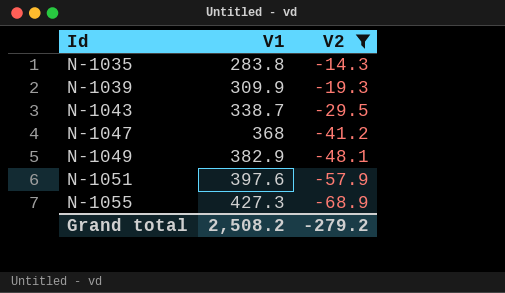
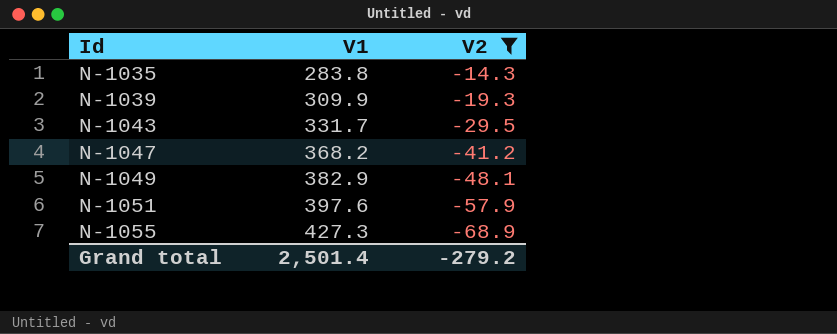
N-1043 | V1: 338.7 -> 331.7
N-1047 | V1: 368 -> 368.2
Grand total | V1: 2,508.2 -> 2,501.4

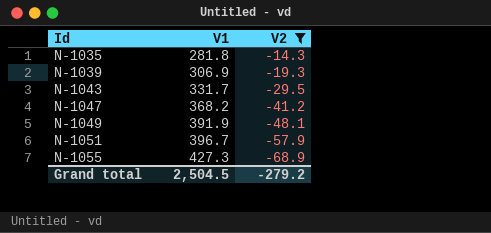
N-1035 | V1: 283.8 -> 281.8
N-1039 | V1: 309.9 -> 306.9
N-1049 | V1: 382.9 -> 391.9
N-1051 | V1: 397.6 -> 396.7
Grand total | V1: 2,501.4 -> 2,504.5

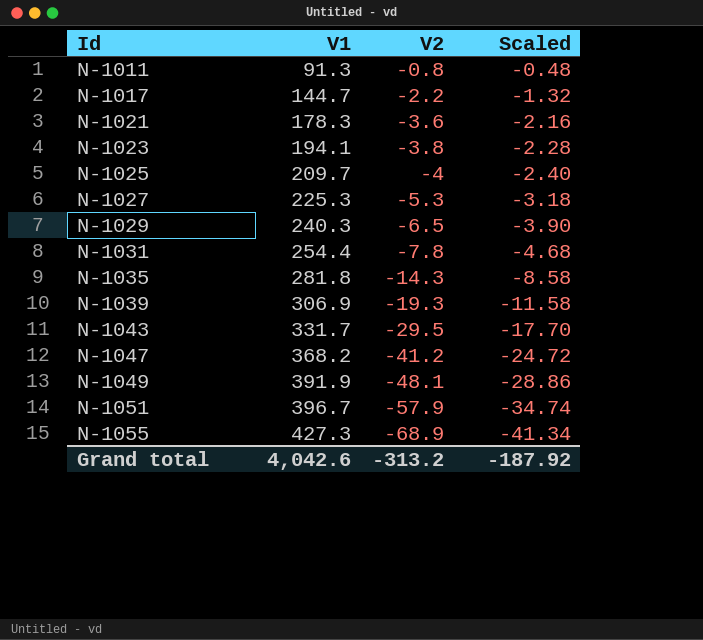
filter: V2 <= -14.3 -> none
column Scaled | formula: none -> [V2] * 0.6
Grand total | V1: 2,504.5 -> 4,042.6
Grand total | V2: -279.2 -> -313.2

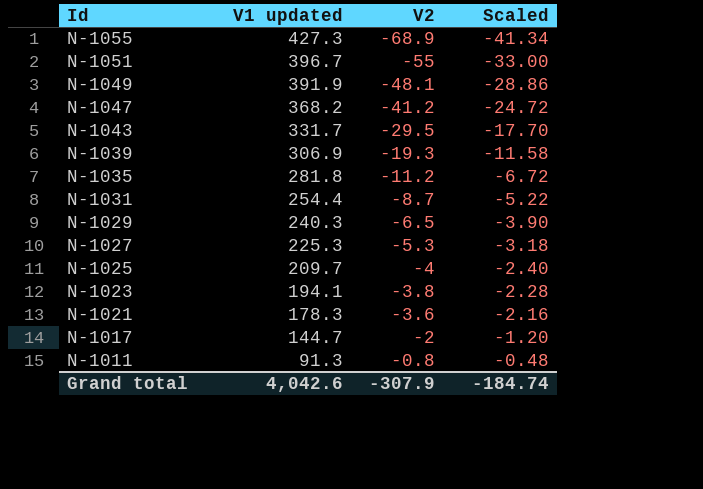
row order: Id ascending -> Id descending
column name: V1 -> V1 updated
N-1051 | V2: -57.9 -> -55
N-1051 | Scaled: -34.74 -> -33.00
N-1035 | V2: -14.3 -> -11.2
N-1035 | Scaled: -8.58 -> -6.72
N-1031 | V2: -7.8 -> -8.7
N-1031 | Scaled: -4.68 -> -5.22
N-1017 | V2: -2.2 -> -2
N-1017 | Scaled: -1.32 -> -1.20
Grand total | V2: -313.2 -> -307.9
Grand total | Scaled: -187.92 -> -184.74

